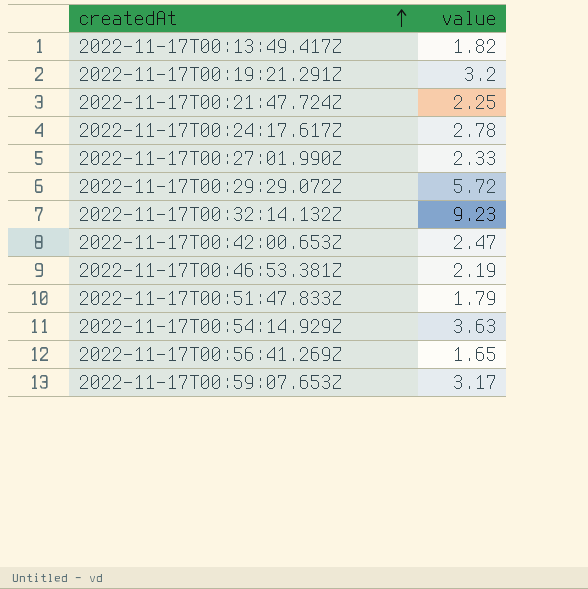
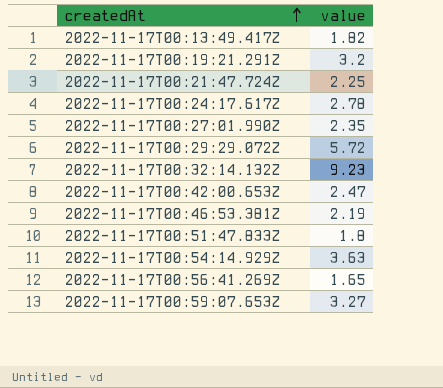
2022-11-17T00:27:01.990Z | value: 2.33 -> 2.35
2022-11-17T00:51:47.833Z | value: 1.79 -> 1.8
2022-11-17T00:59:07.653Z | value: 3.17 -> 3.27

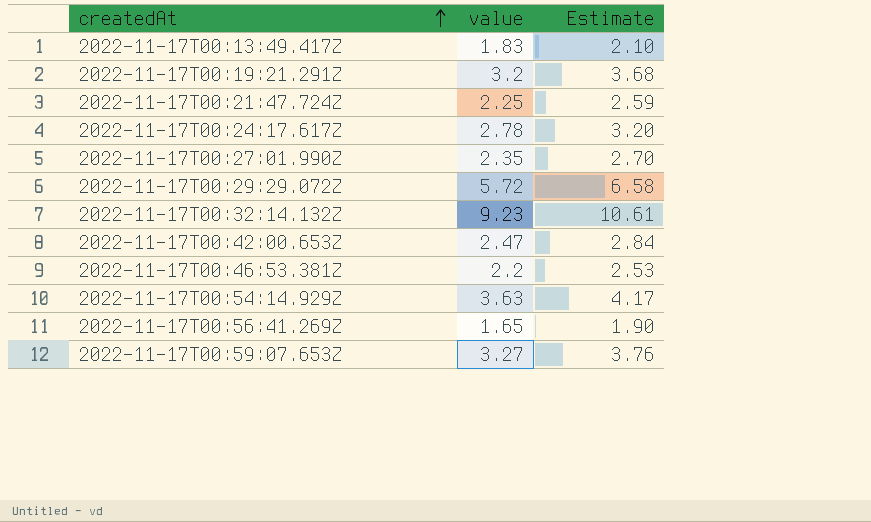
column Estimate | formula: none -> [value] * 1.15
row 2022-11-17T00:51:47.833Z: 1.8 -> none
2022-11-17T00:13:49.417Z | value: 1.82 -> 1.83
2022-11-17T00:46:53.381Z | value: 2.19 -> 2.2

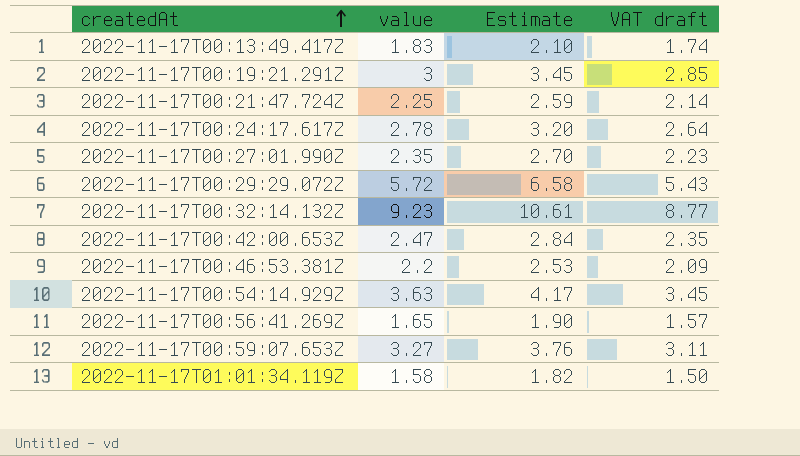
column VAT draft | formula: none -> [value] * 0.95
2022-11-17T00:19:21.291Z | value: 3.2 -> 3
2022-11-17T00:19:21.291Z | Estimate: 3.68 -> 3.45
row 2022-11-17T01:01:34.119Z: none -> 1.58 | 1.82 | 1.50

